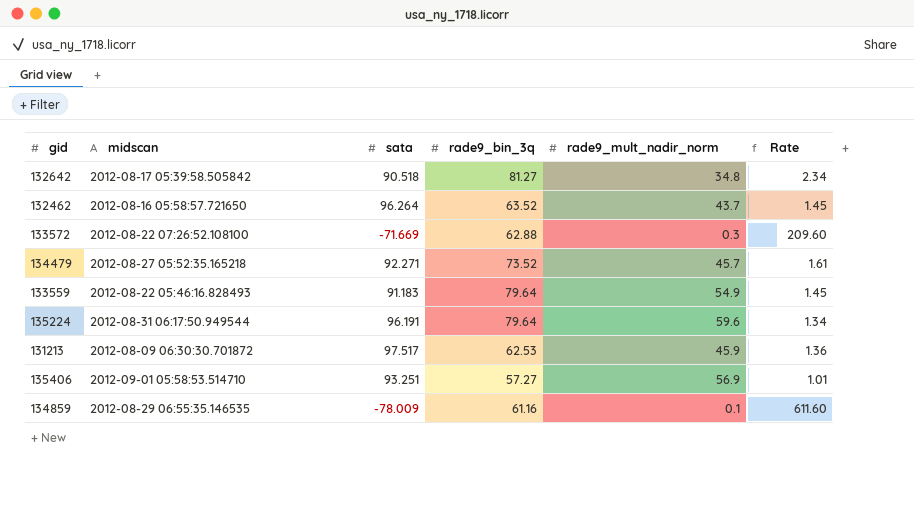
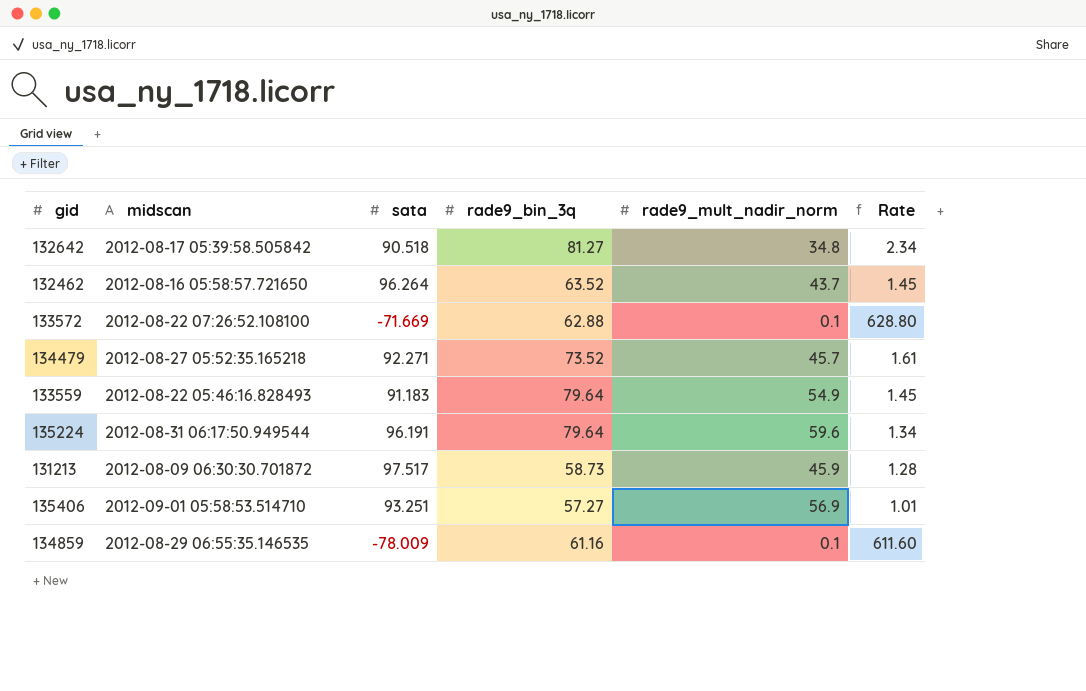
133572 | rade9_mult_nadir_norm: 0.3 -> 0.1
133572 | Rate: 209.60 -> 628.80
131213 | rade9_bin_3q: 62.53 -> 58.73
131213 | Rate: 1.36 -> 1.28

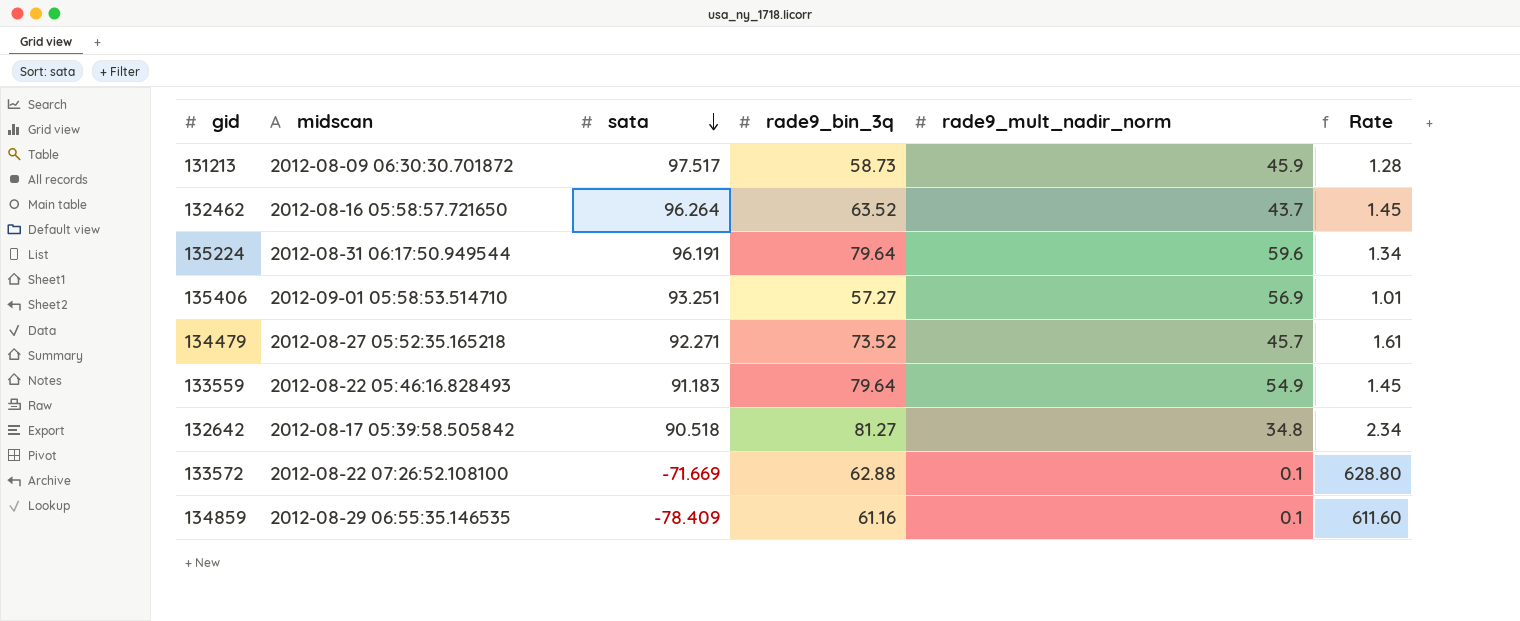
row order: none -> sata descending
134859 | sata: -78.009 -> -78.409

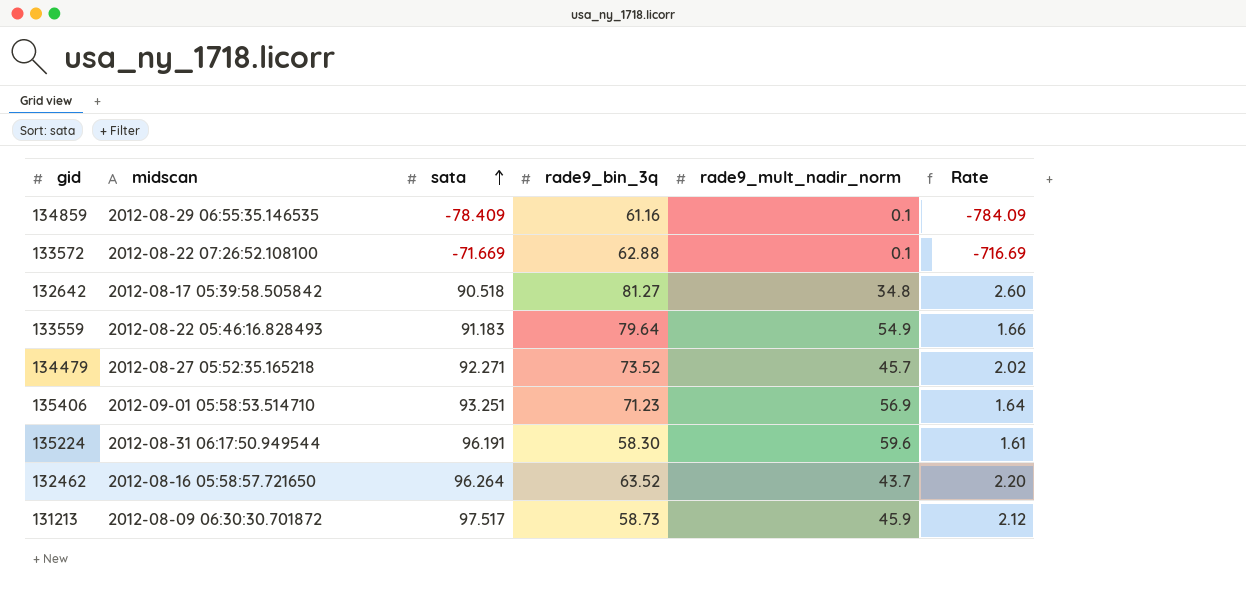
row order: sata descending -> sata ascending
column Rate | formula: [rade9_bin_3q] / [rade9_mult_nadir_norm] -> [sata] / [rade9_mult_nadir_norm]
135406 | rade9_bin_3q: 57.27 -> 71.23
135224 | rade9_bin_3q: 79.64 -> 58.30

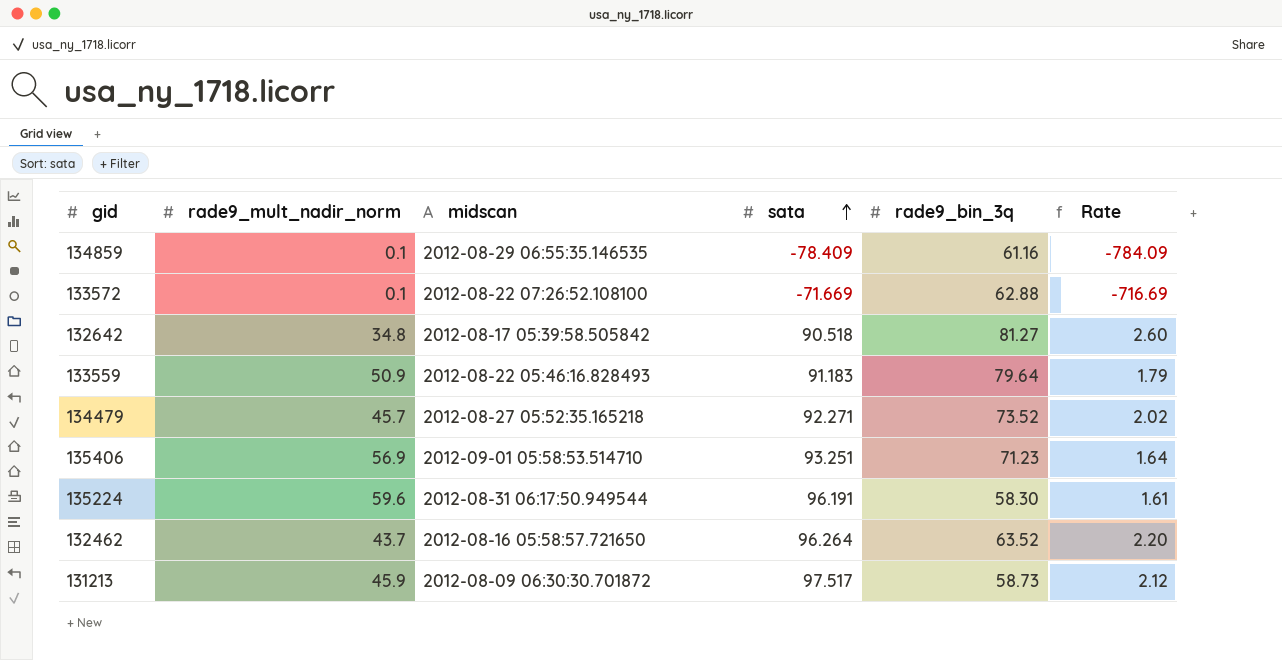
column rade9_mult_nadir_norm | position: 5 -> 2
133559 | rade9_mult_nadir_norm: 54.9 -> 50.9
133559 | Rate: 1.66 -> 1.79

